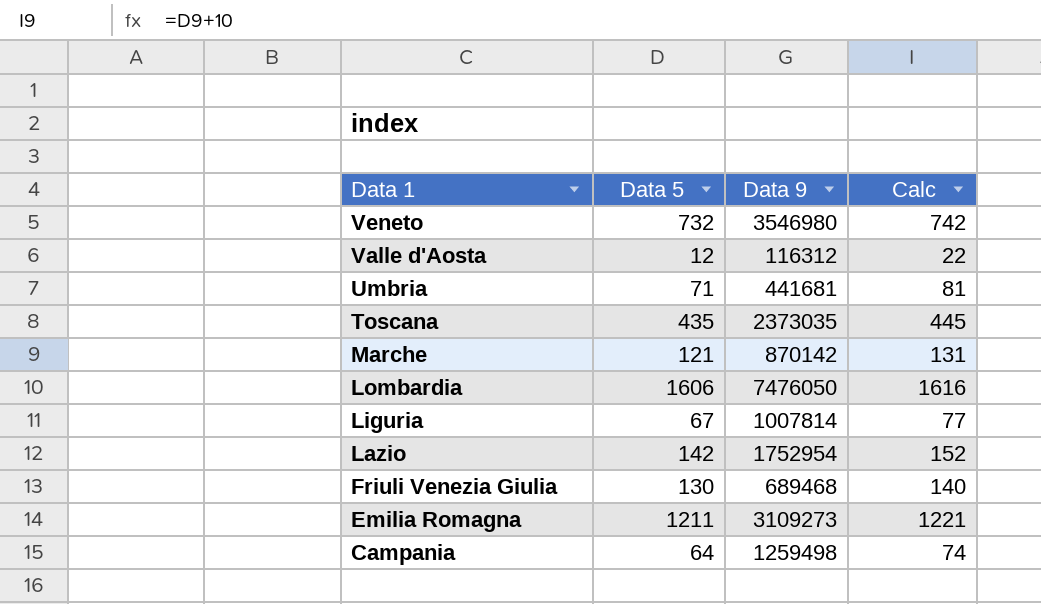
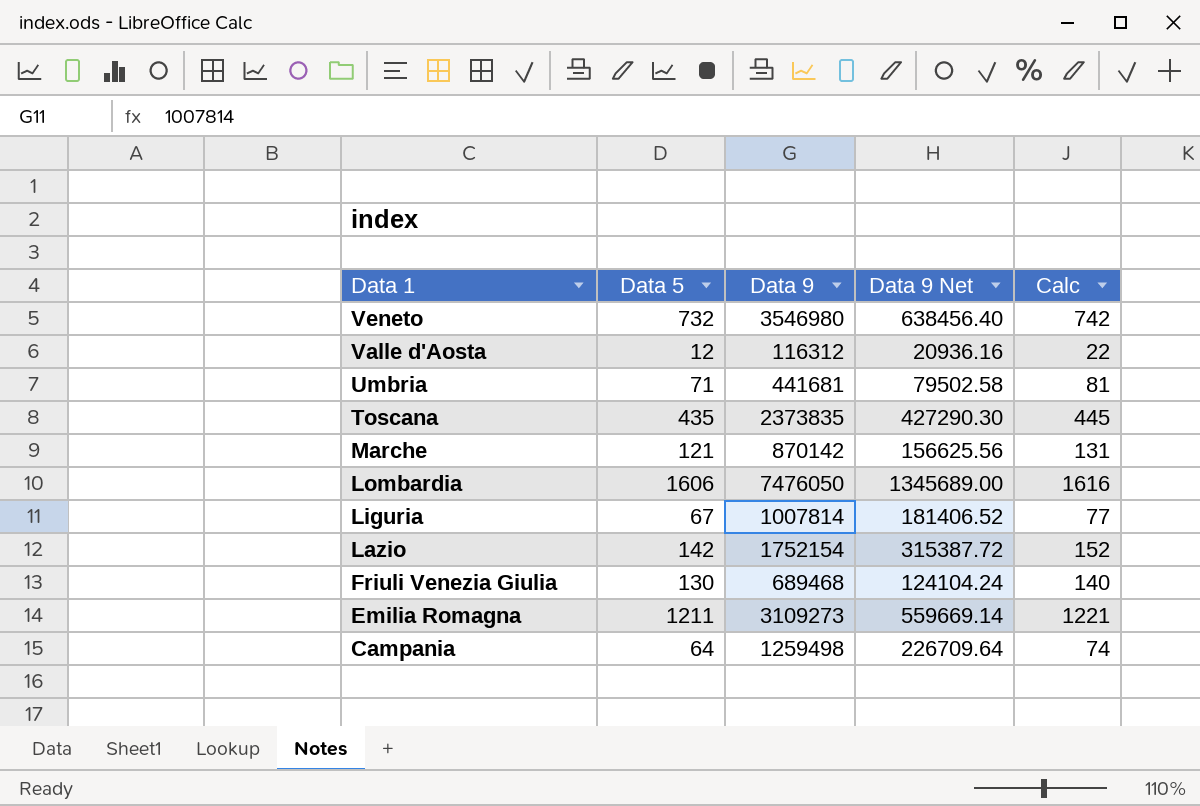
column Data 9 Net | formula: none -> [Data 9] * 0.18
Toscana | Data 9: 2373035 -> 2373835
Lazio | Data 9: 1752954 -> 1752154

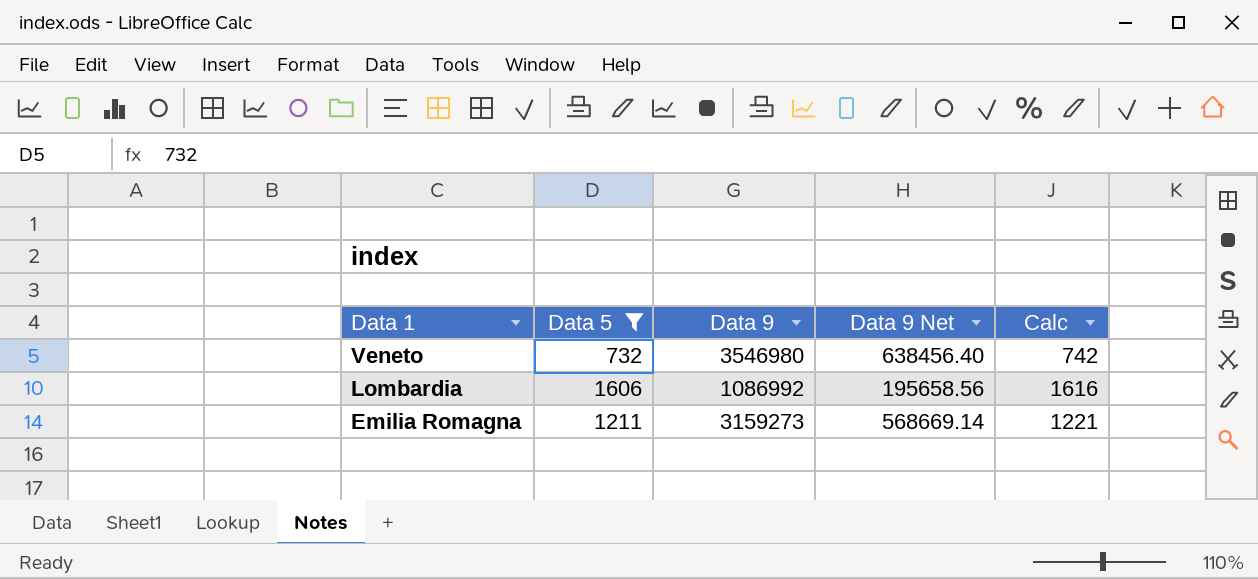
filter: none -> Data 5 >= 732
Lombardia | Data 9: 7476050 -> 1086992
Lombardia | Data 9 Net: 1345689.00 -> 195658.56
Emilia Romagna | Data 9: 3109273 -> 3159273
Emilia Romagna | Data 9 Net: 559669.14 -> 568669.14

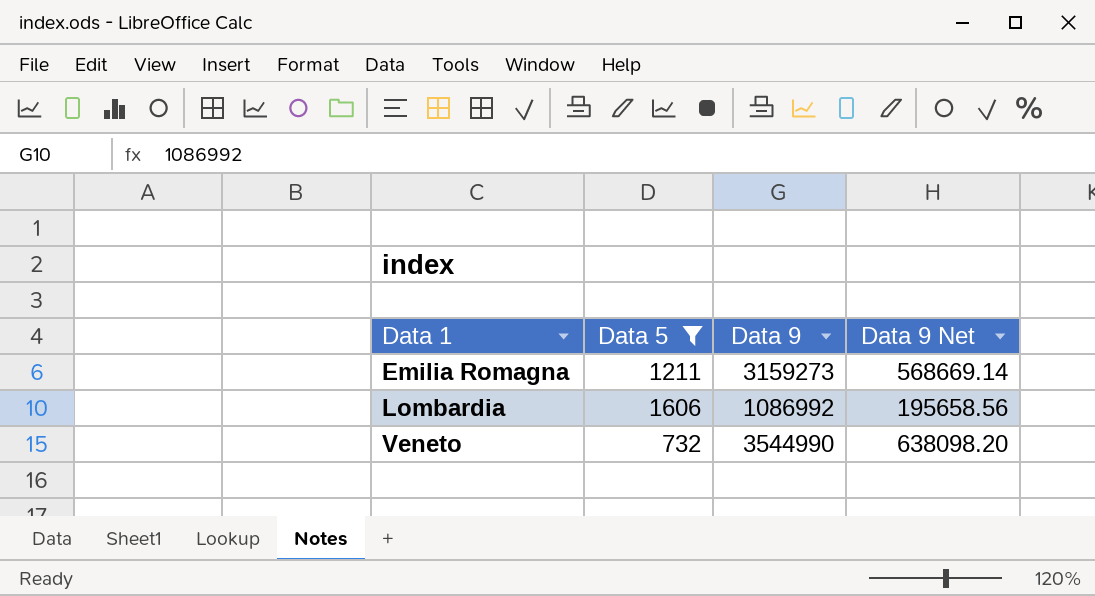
row order: Data 1 descending -> Data 1 ascending
column Calc | formula: [Data 5] + 10 -> none
Veneto | Data 9: 3546980 -> 3544990
Veneto | Data 9 Net: 638456.40 -> 638098.20

